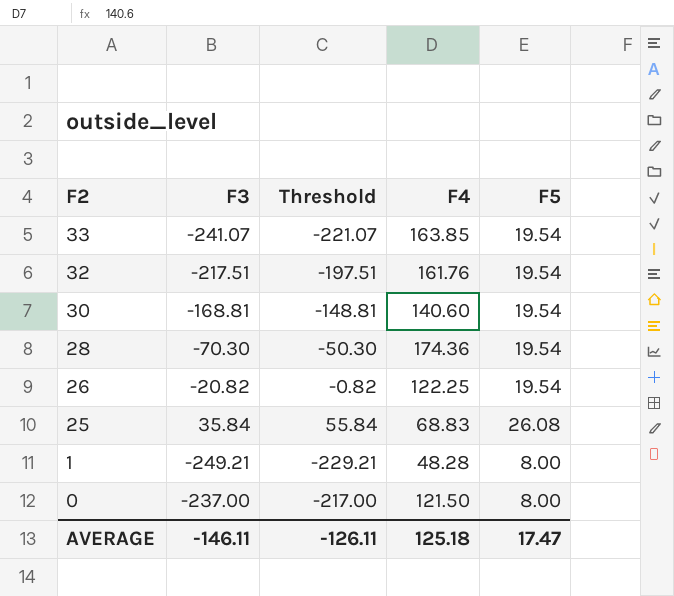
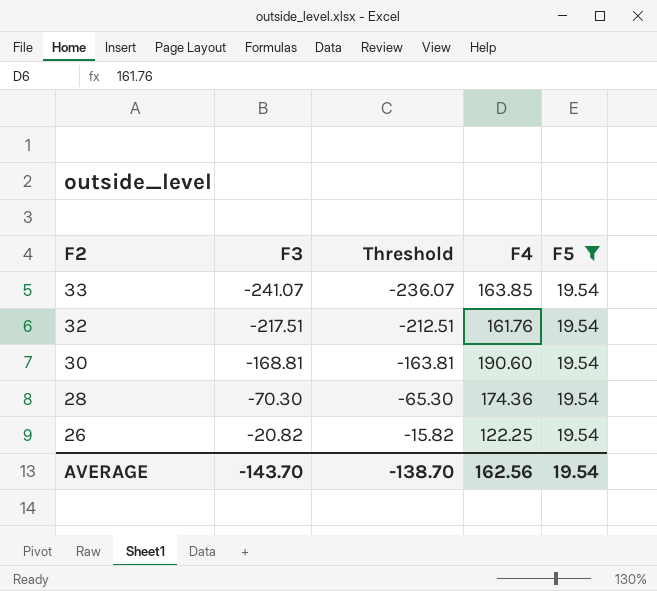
filter: none -> F5 = 19.54
column Threshold | formula: [F3] + 20 -> [F3] + 5
30 | F4: 140.60 -> 190.60
AVERAGE | F3: -146.11 -> -143.70
AVERAGE | Threshold: -126.11 -> -138.70
AVERAGE | F4: 125.18 -> 162.56
AVERAGE | F5: 17.47 -> 19.54

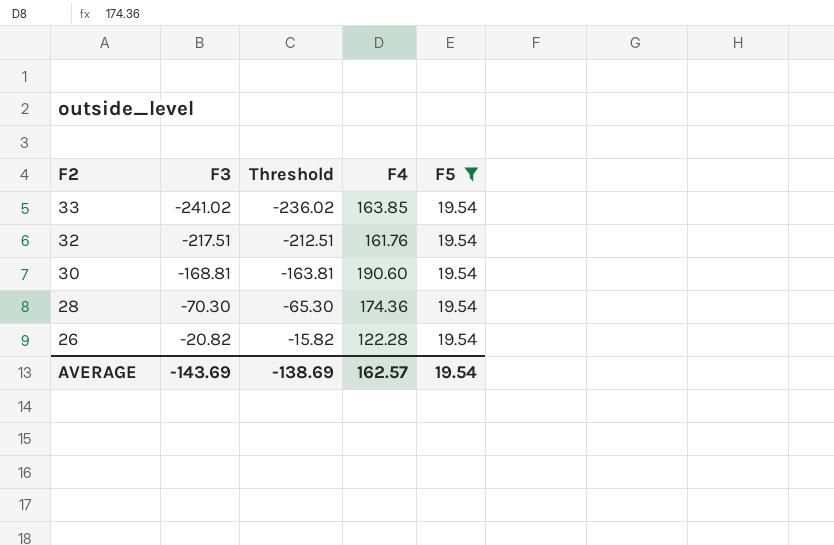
33 | F3: -241.07 -> -241.02
33 | Threshold: -236.07 -> -236.02
26 | F4: 122.25 -> 122.28
AVERAGE | F3: -143.70 -> -143.69
AVERAGE | Threshold: -138.70 -> -138.69
AVERAGE | F4: 162.56 -> 162.57

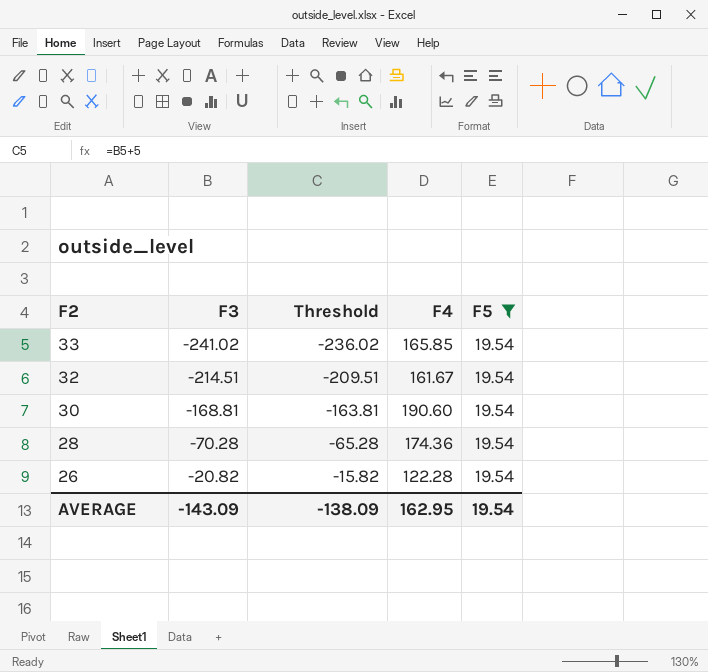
33 | F4: 163.85 -> 165.85
32 | F3: -217.51 -> -214.51
32 | Threshold: -212.51 -> -209.51
32 | F4: 161.76 -> 161.67
28 | F3: -70.30 -> -70.28
28 | Threshold: -65.30 -> -65.28
AVERAGE | F3: -143.69 -> -143.09
AVERAGE | Threshold: -138.69 -> -138.09
AVERAGE | F4: 162.57 -> 162.95

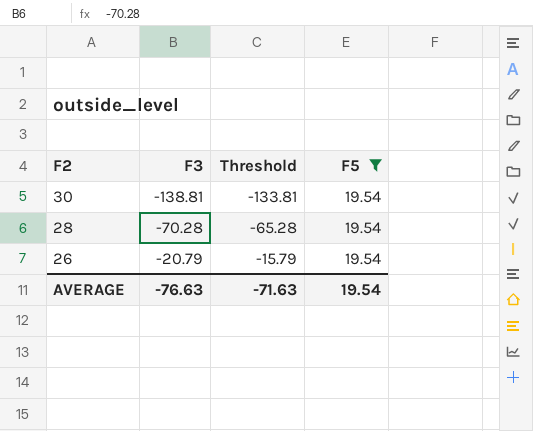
column F4 | position: 4 -> none
row 33: -241.02 | -236.02 | 165.85 | 19.54 -> none
row 32: -214.51 | -209.51 | 161.67 | 19.54 -> none
30 | F3: -168.81 -> -138.81
30 | Threshold: -163.81 -> -133.81
26 | F3: -20.82 -> -20.79
26 | Threshold: -15.82 -> -15.79
AVERAGE | F3: -143.09 -> -76.63
AVERAGE | Threshold: -138.09 -> -71.63

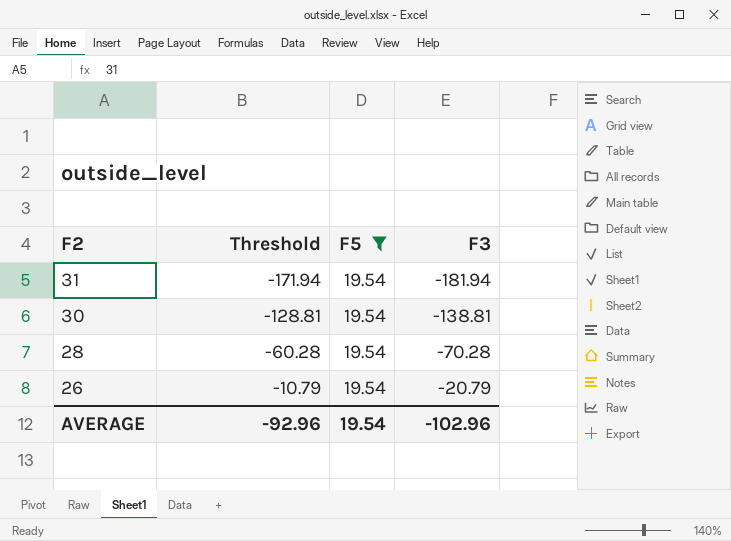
column Threshold | formula: [F3] + 5 -> [F3] + 10
column F3 | position: 2 -> 4
row 31: none -> -171.94 | 19.54 | -181.94
AVERAGE | Threshold: -71.63 -> -92.96
AVERAGE | F3: -76.63 -> -102.96

